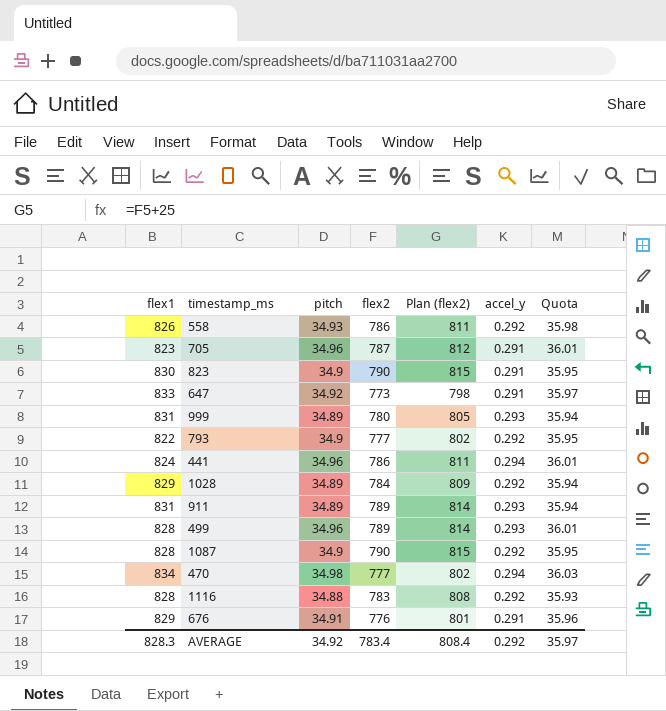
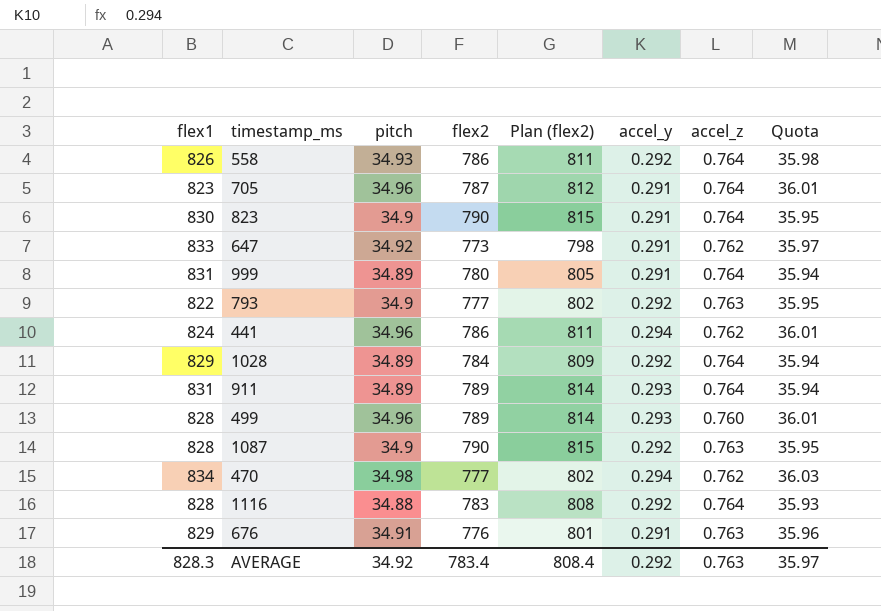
column accel_z | position: none -> 7
999 | accel_y: 0.293 -> 0.291

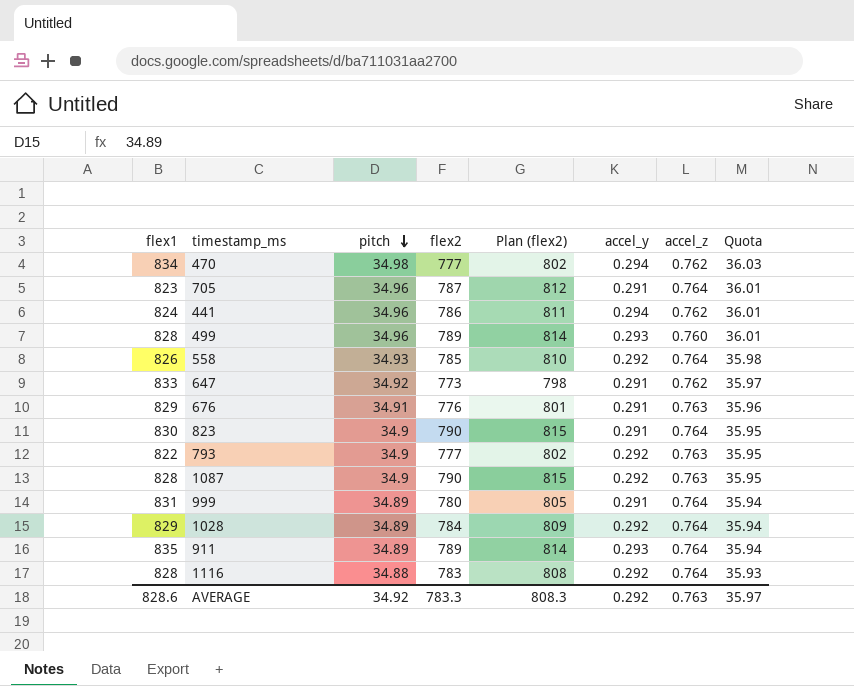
row order: none -> pitch descending
558 | flex2: 786 -> 785
558 | Plan (flex2): 811 -> 810
911 | flex1: 831 -> 835
AVERAGE | flex1: 828.3 -> 828.6
AVERAGE | flex2: 783.4 -> 783.3
AVERAGE | Plan (flex2): 808.4 -> 808.3

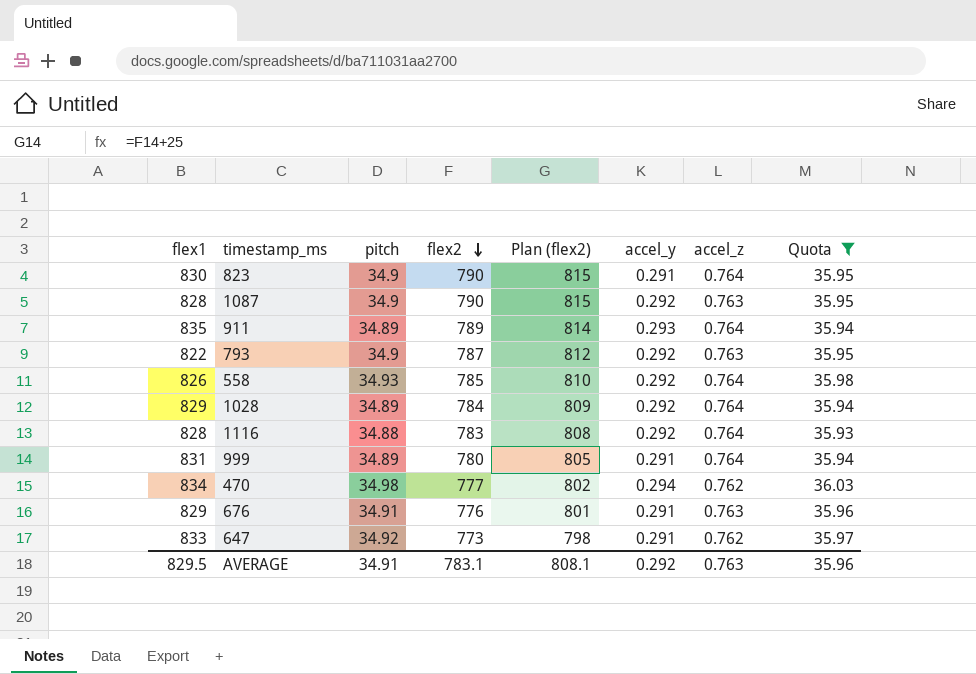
filter: none -> Quota != 36.01
row order: pitch descending -> flex2 descending
793 | flex2: 777 -> 787
793 | Plan (flex2): 802 -> 812
AVERAGE | flex1: 828.6 -> 829.5
AVERAGE | pitch: 34.92 -> 34.91
AVERAGE | flex2: 783.3 -> 783.1
AVERAGE | Plan (flex2): 808.3 -> 808.1
AVERAGE | Quota: 35.97 -> 35.96

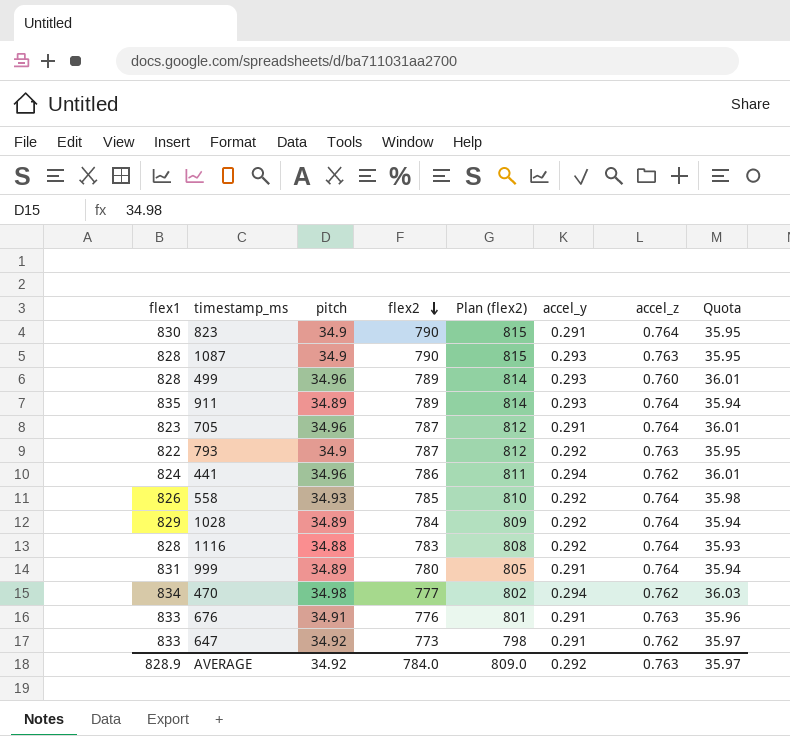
filter: Quota != 36.01 -> none
1087 | accel_y: 0.292 -> 0.293
676 | flex1: 829 -> 833
AVERAGE | flex1: 829.5 -> 828.9
AVERAGE | pitch: 34.91 -> 34.92
AVERAGE | flex2: 783.1 -> 784.0
AVERAGE | Plan (flex2): 808.1 -> 809.0
AVERAGE | Quota: 35.96 -> 35.97

